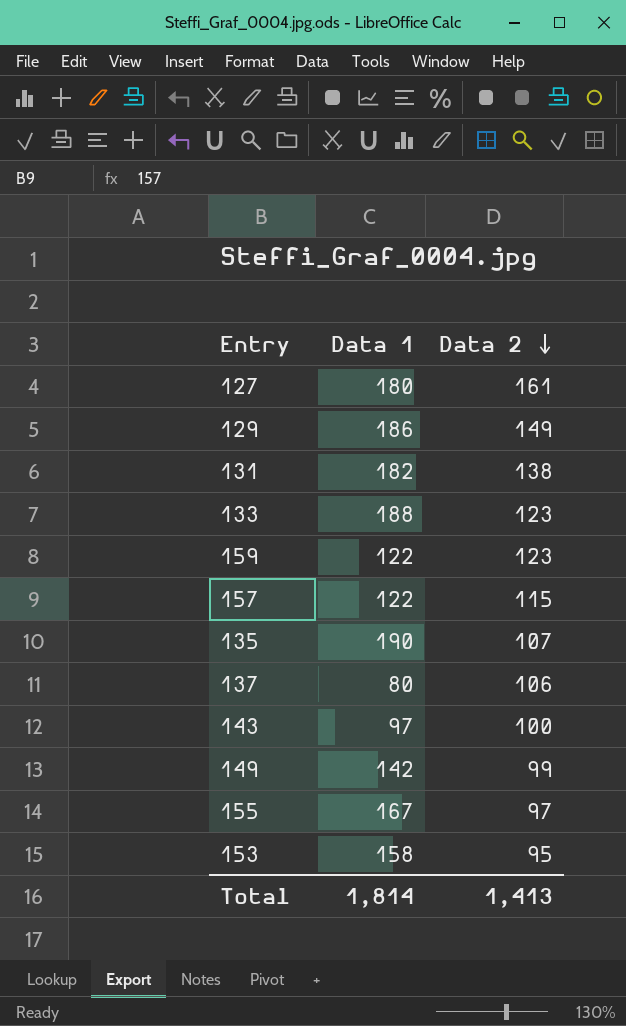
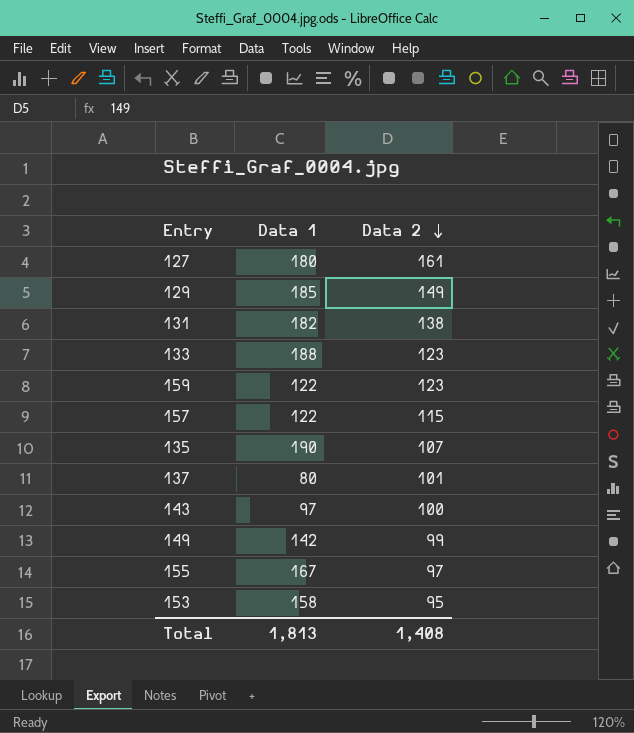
129 | Data 1: 186 -> 185
137 | Data 2: 106 -> 101
Total | Data 1: 1,814 -> 1,813
Total | Data 2: 1,413 -> 1,408

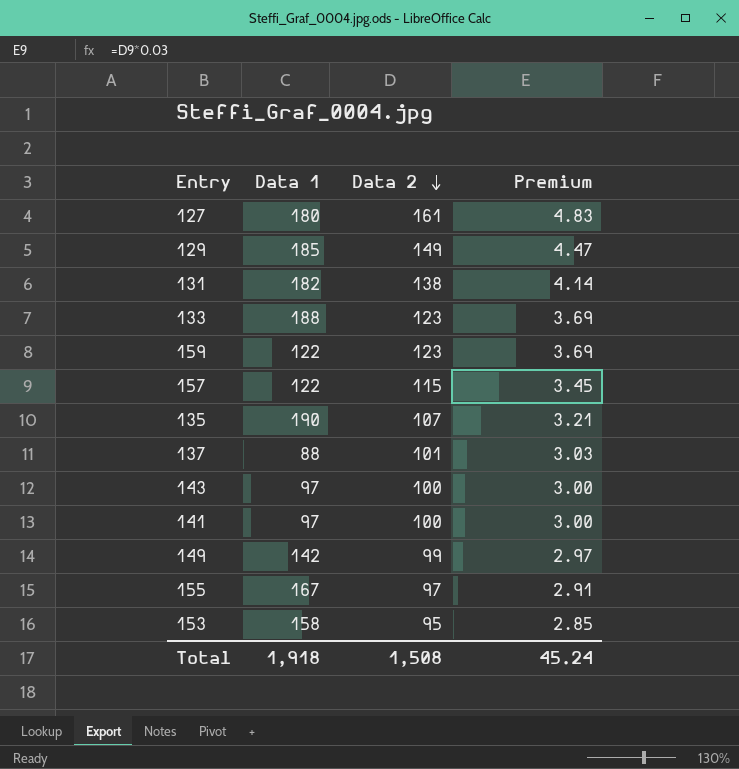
column Premium | formula: none -> [Data 2] * 0.03
137 | Data 1: 80 -> 88
row 141: none -> 97 | 100 | 3.00
Total | Data 1: 1,813 -> 1,918
Total | Data 2: 1,408 -> 1,508

